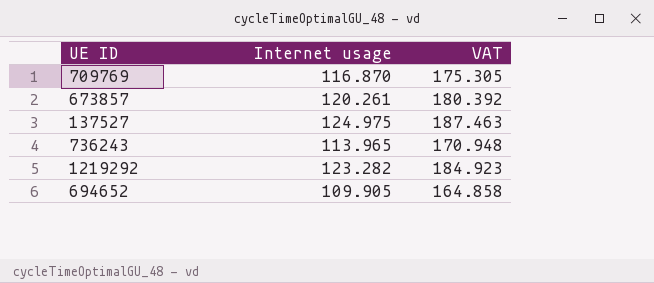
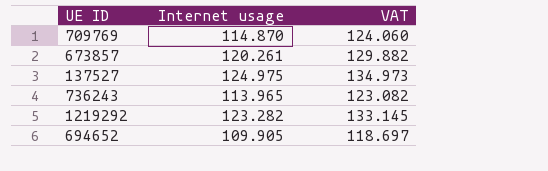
column VAT | formula: [Internet usage] * 1.5 -> [Internet usage] * 1.08
709769 | Internet usage: 116.870 -> 114.870

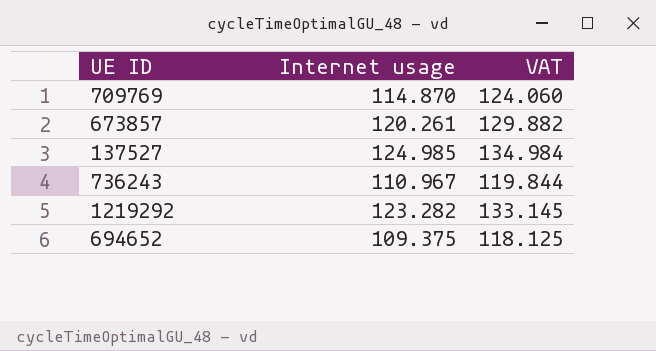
137527 | Internet usage: 124.975 -> 124.985
137527 | VAT: 134.973 -> 134.984
736243 | Internet usage: 113.965 -> 110.967
736243 | VAT: 123.082 -> 119.844
694652 | Internet usage: 109.905 -> 109.375
694652 | VAT: 118.697 -> 118.125

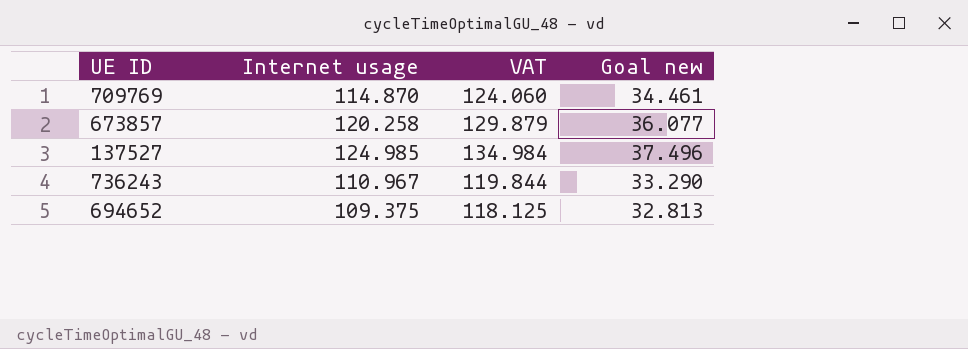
column Goal new | formula: none -> [Internet usage] * 0.3
row 1219292: 123.282 | 133.145 -> none
673857 | Internet usage: 120.261 -> 120.258
673857 | VAT: 129.882 -> 129.879

